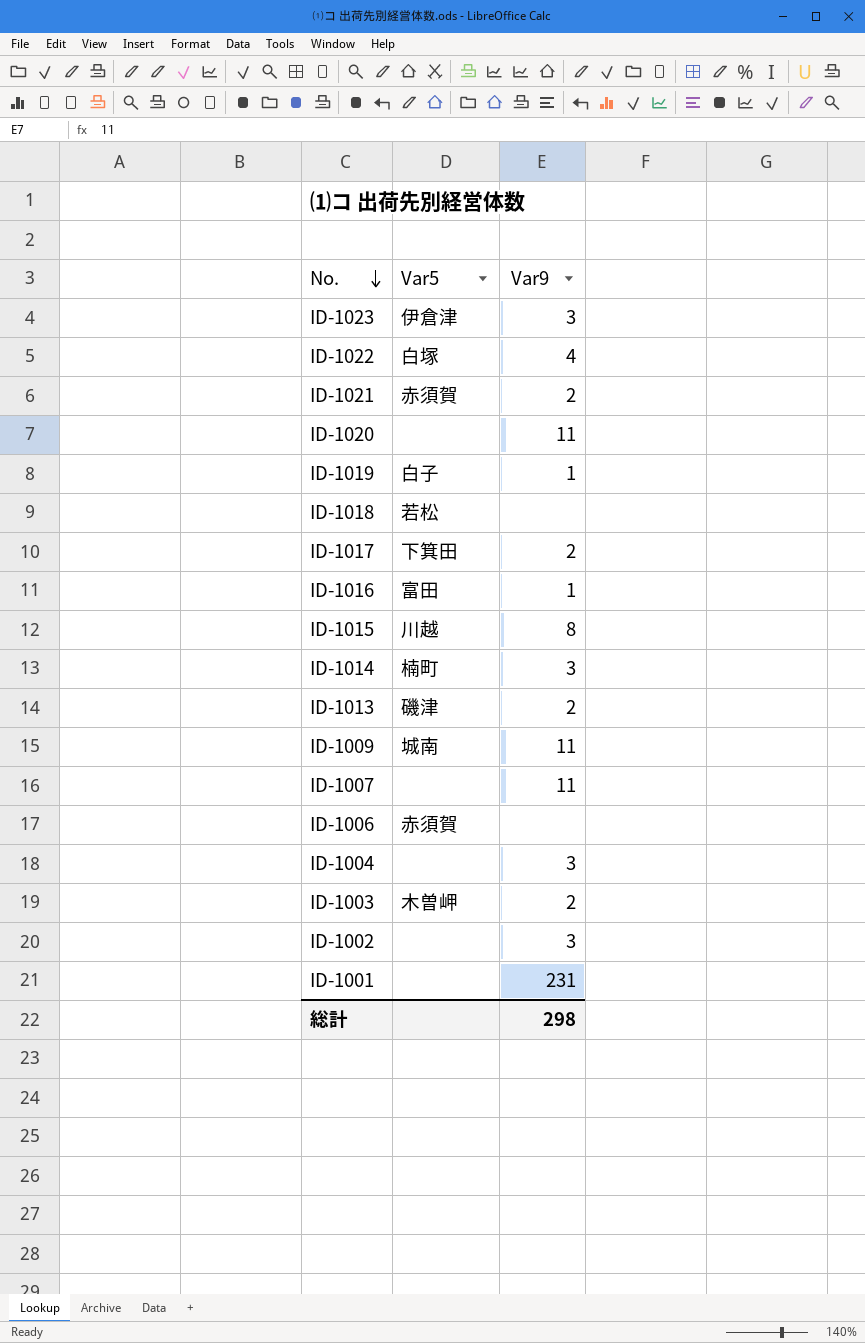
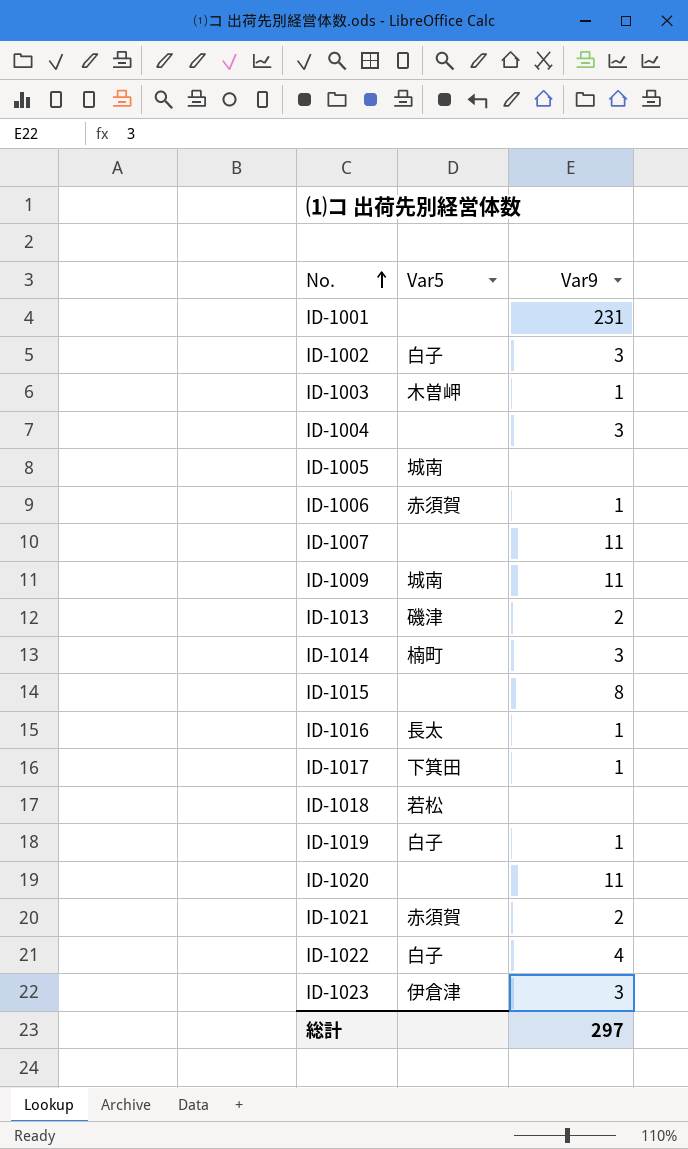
row order: No. descending -> No. ascending
ID-1002 | Var5: none -> 白子
ID-1003 | Var9: 2 -> 1
row ID-1005: none -> 城南 | none
ID-1006 | Var9: none -> 1
ID-1015 | Var5: 川越 -> none
ID-1016 | Var5: 富田 -> 長太
ID-1017 | Var9: 2 -> 1
ID-1022 | Var5: 白塚 -> 白子
総計 | Var9: 298 -> 297

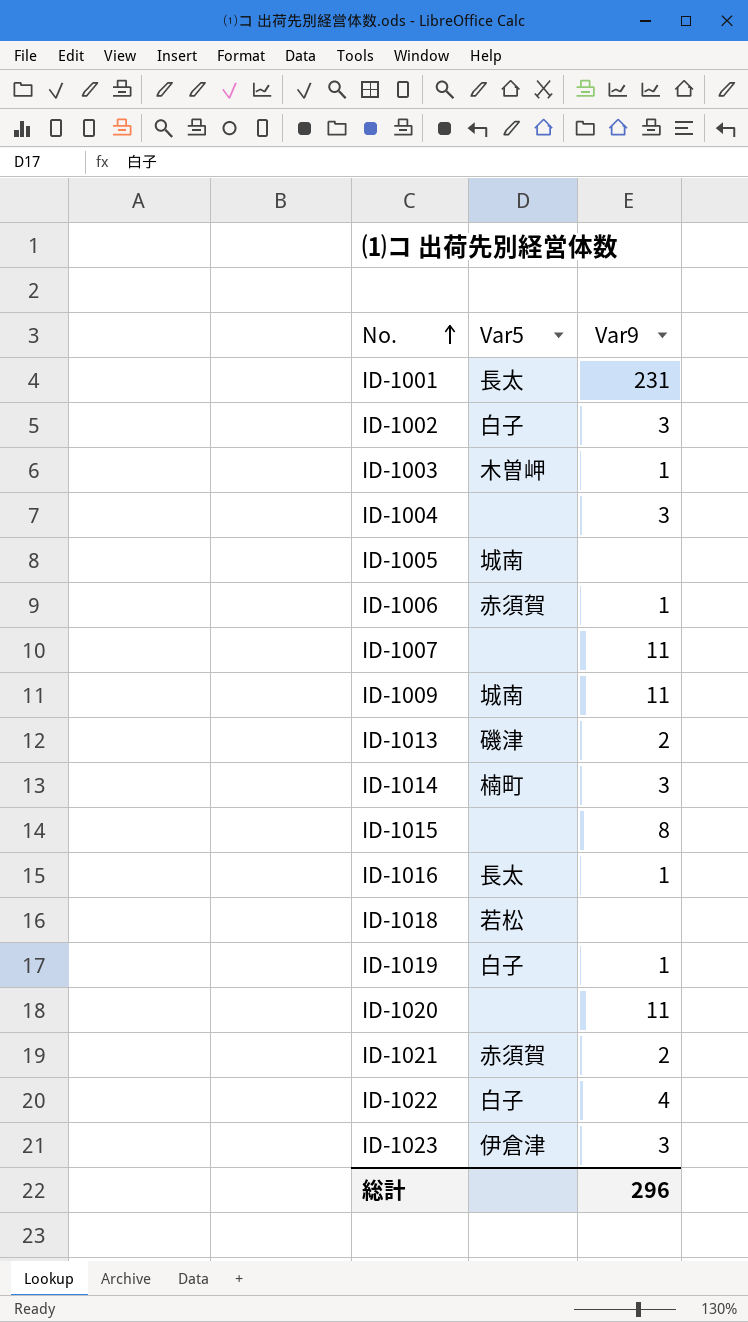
row ID-1017: 下箕田 | 1 -> none
ID-1001 | Var5: none -> 長太
総計 | Var9: 297 -> 296

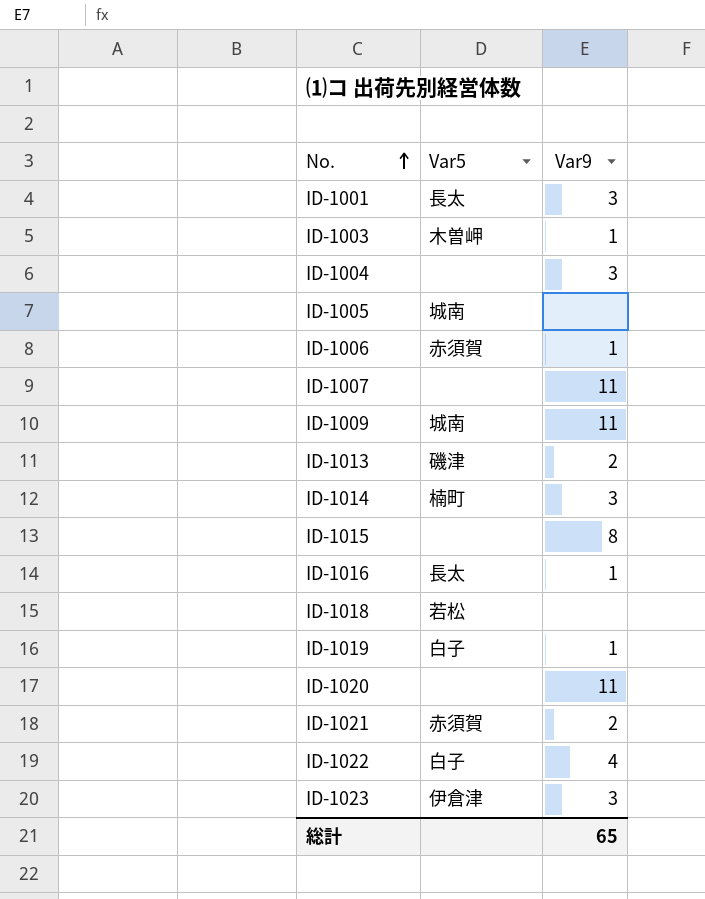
row ID-1002: 白子 | 3 -> none
ID-1001 | Var9: 231 -> 3
総計 | Var9: 296 -> 65

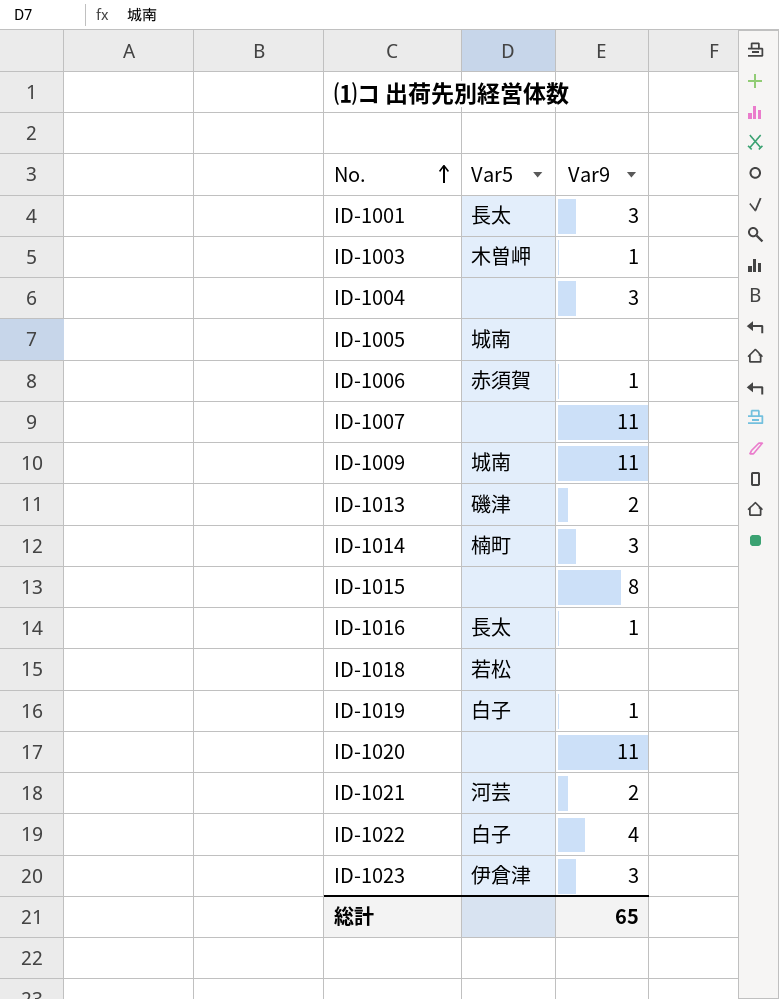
ID-1021 | Var5: 赤須賀 -> 河芸

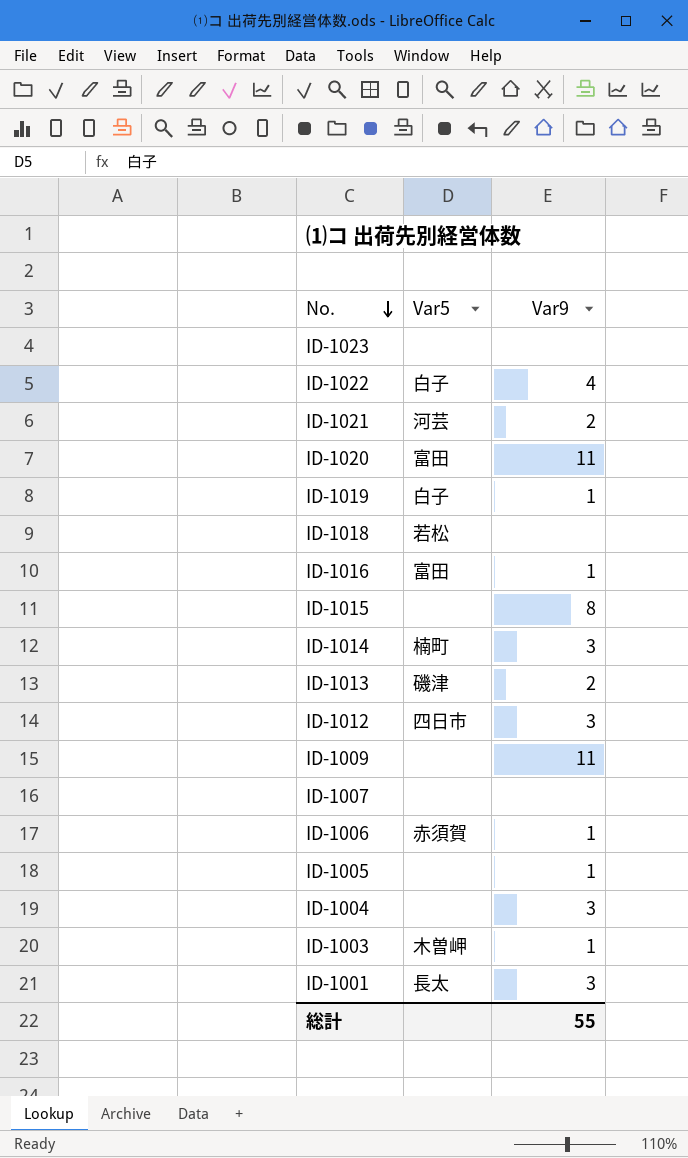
row order: No. ascending -> No. descending
ID-1023 | Var5: 伊倉津 -> none
ID-1023 | Var9: 3 -> none
ID-1020 | Var5: none -> 富田
ID-1016 | Var5: 長太 -> 富田
row ID-1012: none -> 四日市 | 3
ID-1009 | Var5: 城南 -> none
ID-1007 | Var9: 11 -> none
ID-1005 | Var5: 城南 -> none
ID-1005 | Var9: none -> 1
総計 | Var9: 65 -> 55

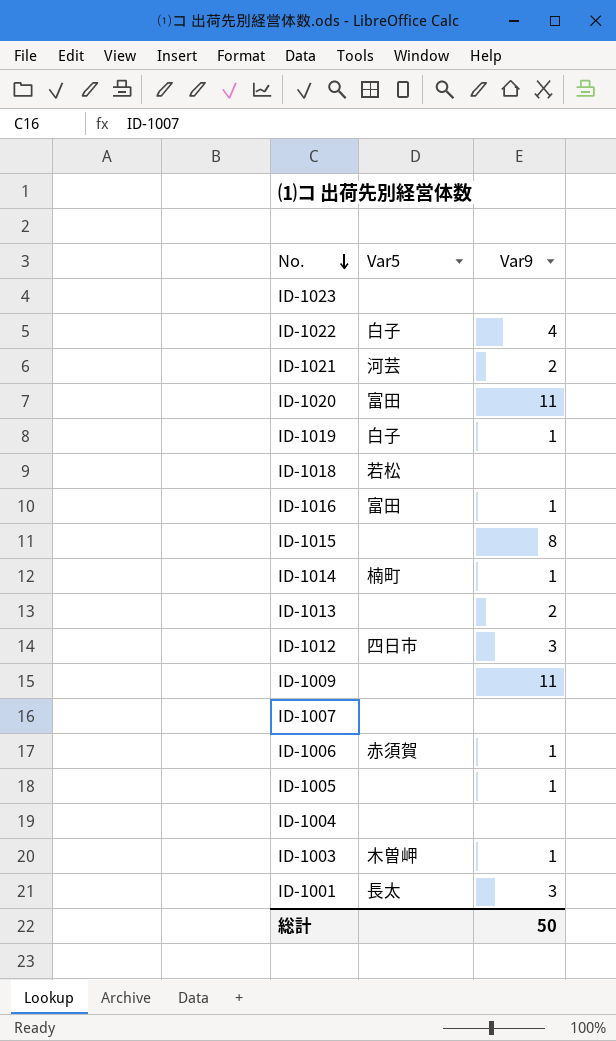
ID-1014 | Var9: 3 -> 1
ID-1013 | Var5: 磯津 -> none
ID-1004 | Var9: 3 -> none
総計 | Var9: 55 -> 50

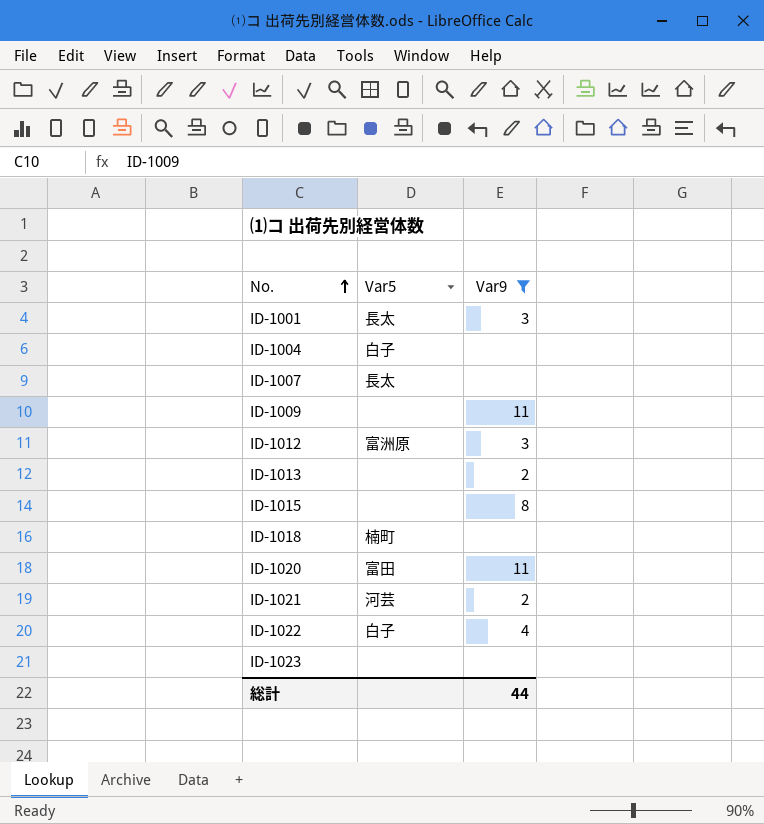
filter: none -> Var9 != 1
row order: No. descending -> No. ascending
ID-1004 | Var5: none -> 白子
ID-1007 | Var5: none -> 長太
ID-1012 | Var5: 四日市 -> 富洲原
ID-1018 | Var5: 若松 -> 楠町
総計 | Var9: 50 -> 44

